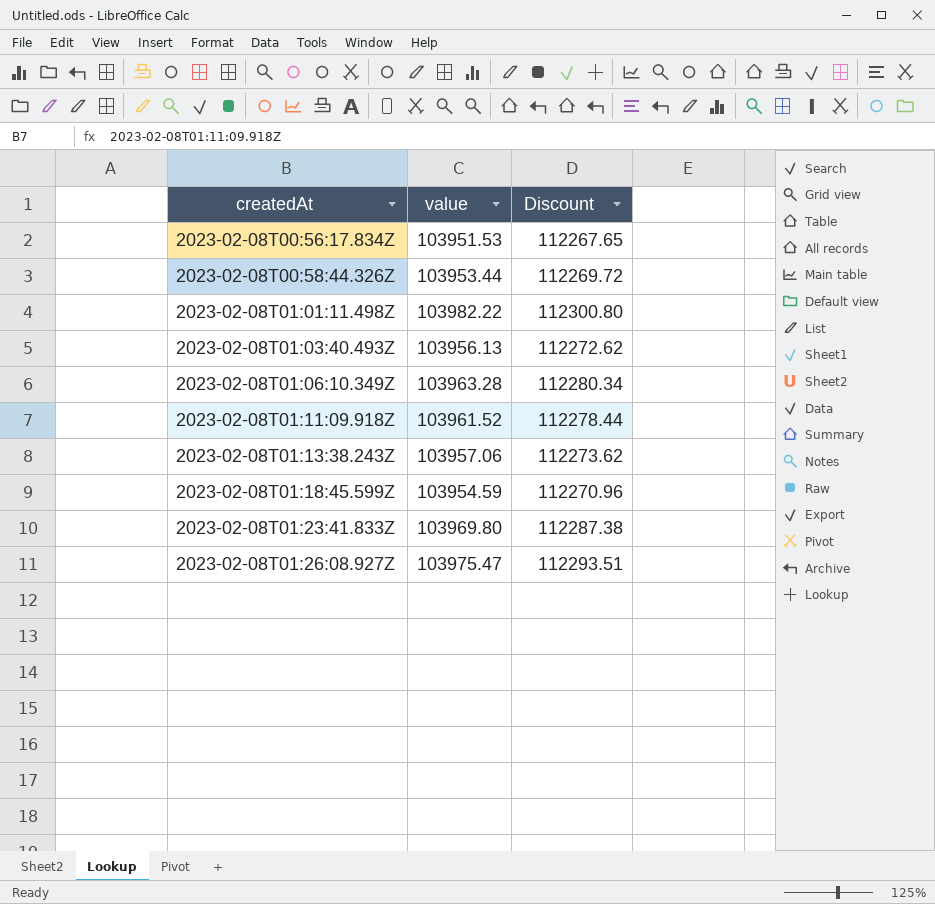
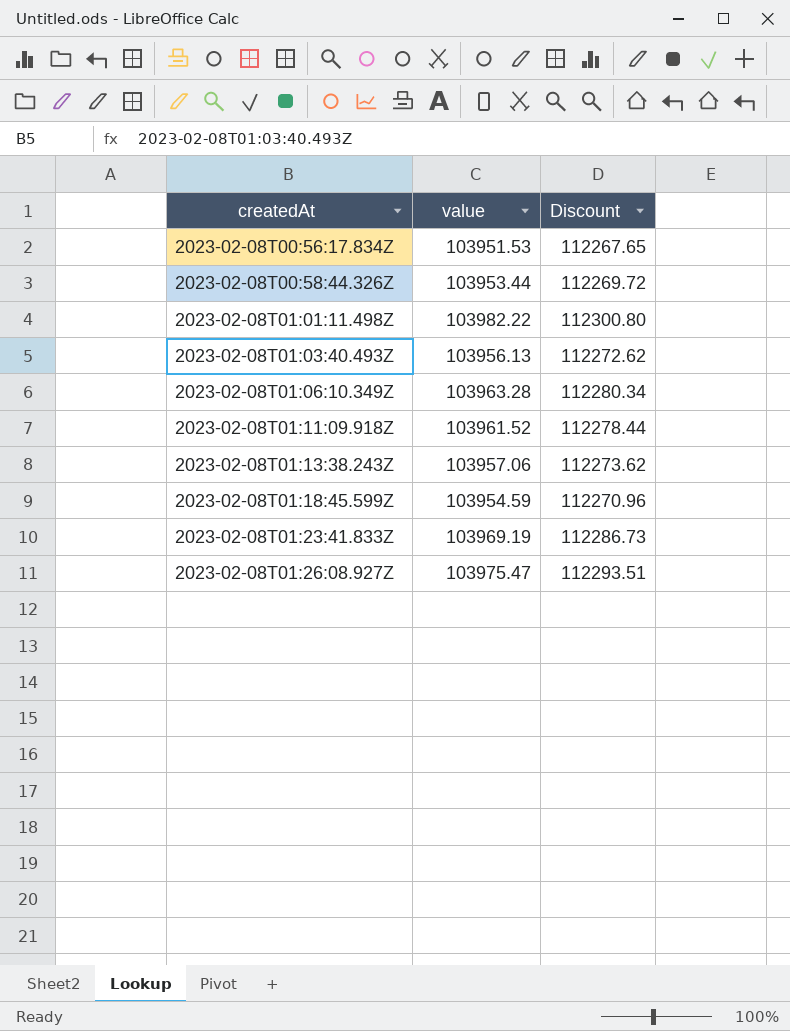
2023-02-08T01:23:41.833Z | value: 103969.80 -> 103969.19
2023-02-08T01:23:41.833Z | Discount: 112287.38 -> 112286.73

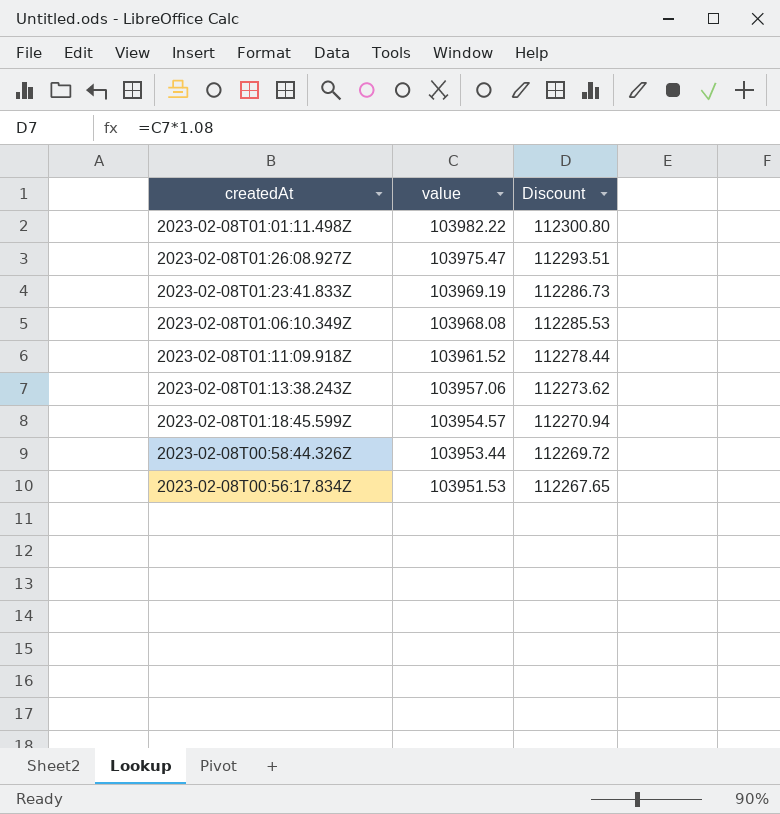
row order: createdAt ascending -> value descending
row 2023-02-08T01:03:40.493Z: 103956.13 | 112272.62 -> none
2023-02-08T01:06:10.349Z | value: 103963.28 -> 103968.08
2023-02-08T01:06:10.349Z | Discount: 112280.34 -> 112285.53
2023-02-08T01:18:45.599Z | value: 103954.59 -> 103954.57
2023-02-08T01:18:45.599Z | Discount: 112270.96 -> 112270.94

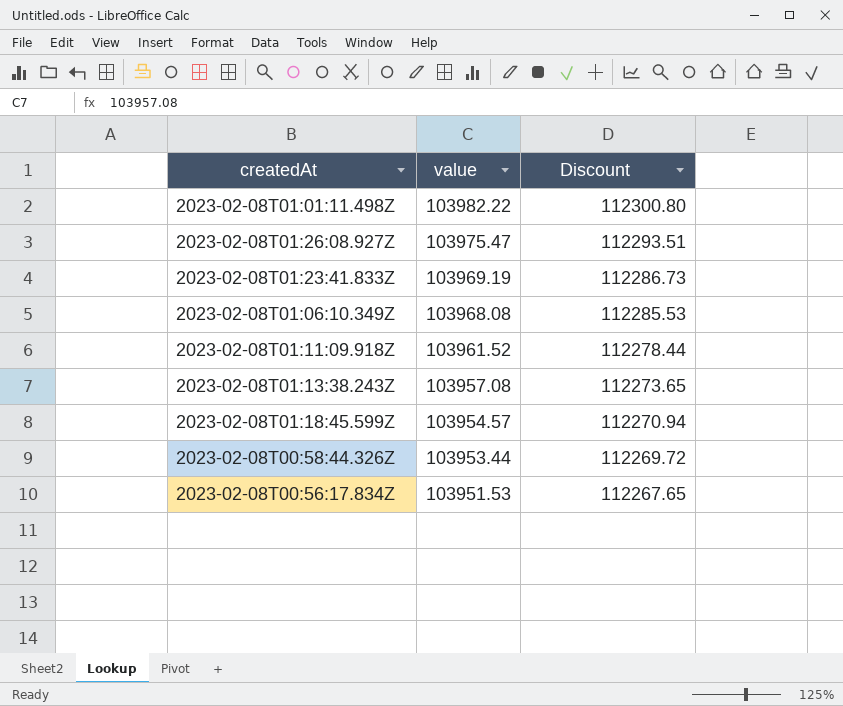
2023-02-08T01:13:38.243Z | value: 103957.06 -> 103957.08
2023-02-08T01:13:38.243Z | Discount: 112273.62 -> 112273.65

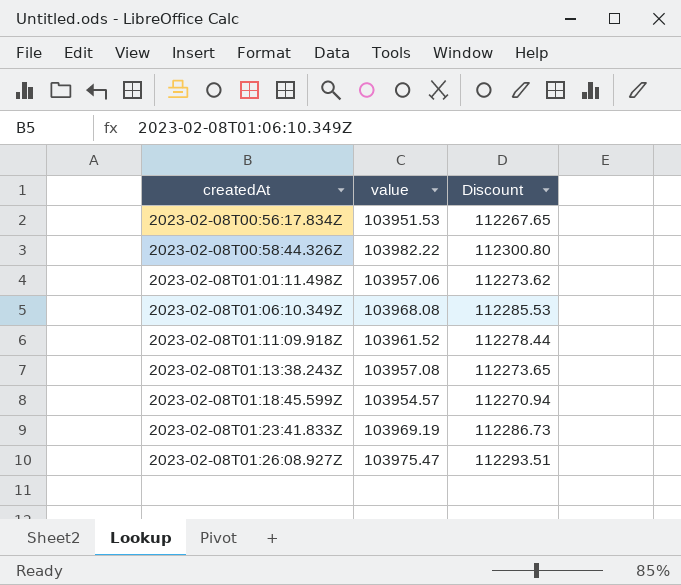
row order: value descending -> createdAt ascending
2023-02-08T00:58:44.326Z | value: 103953.44 -> 103982.22
2023-02-08T00:58:44.326Z | Discount: 112269.72 -> 112300.80
2023-02-08T01:01:11.498Z | value: 103982.22 -> 103957.06
2023-02-08T01:01:11.498Z | Discount: 112300.80 -> 112273.62

